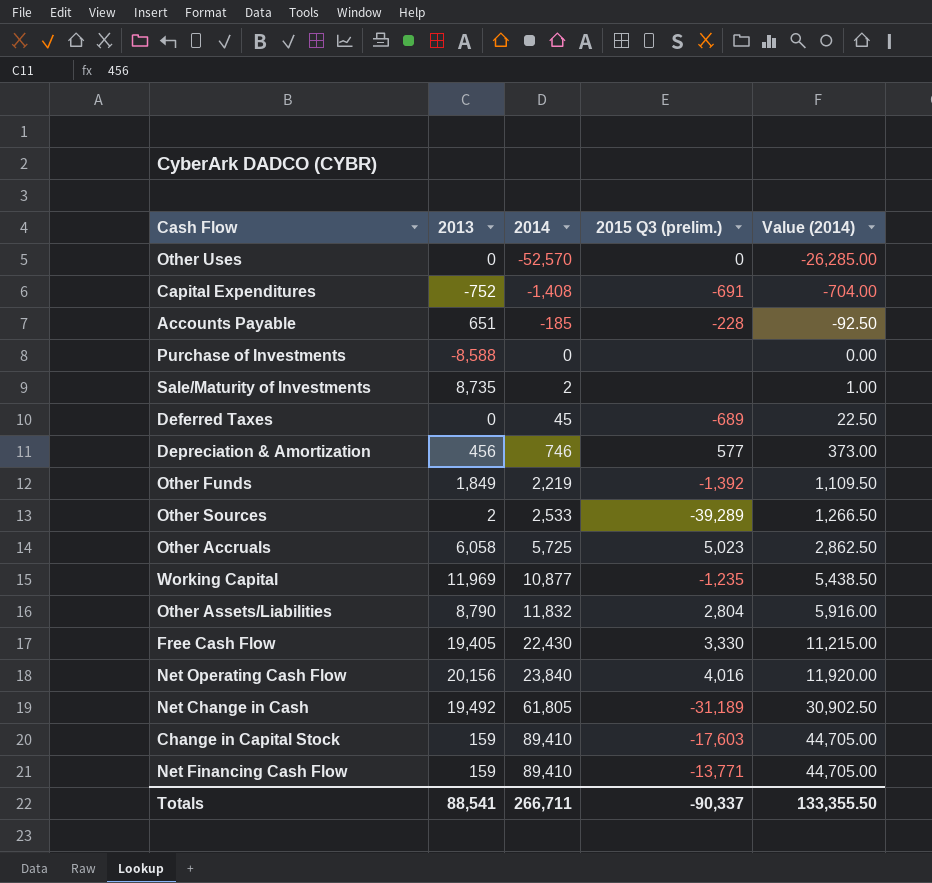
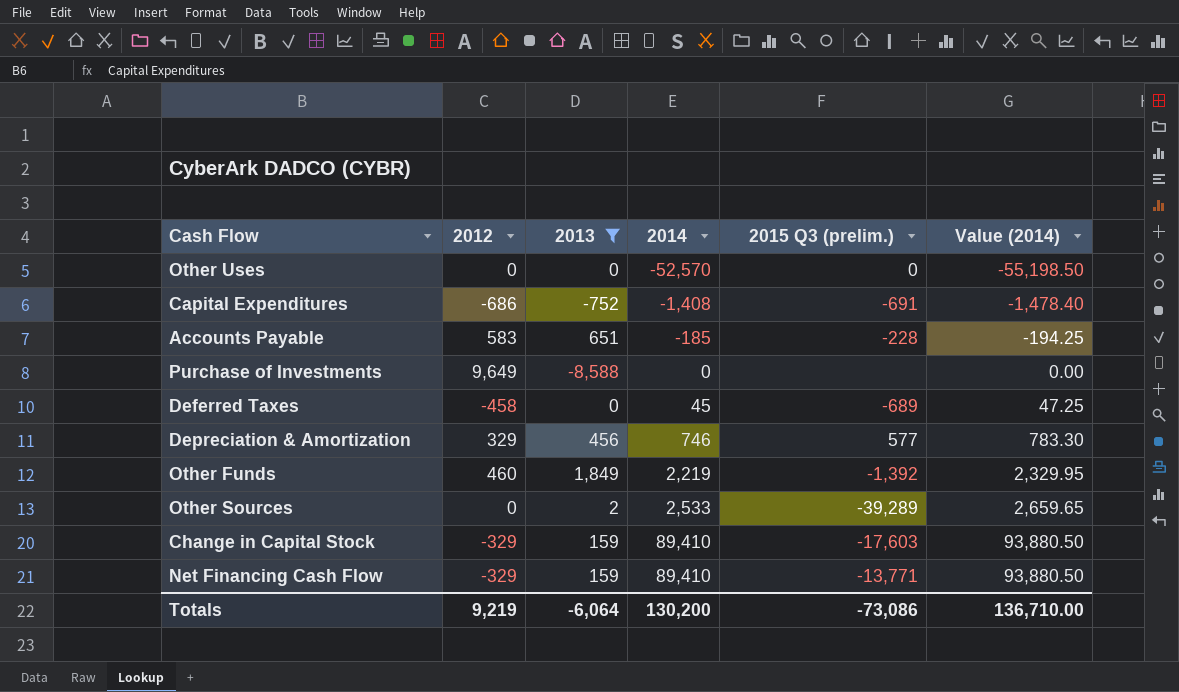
filter: none -> 2013 <= 1,849
column 2012 | position: none -> 2
column Value (2014) | formula: [2014] * 0.5 -> [2014] * 1.05
Totals | 2013: 88,541 -> -6,064
Totals | 2014: 266,711 -> 130,200
Totals | 2015 Q3 (prelim.): -90,337 -> -73,086
Totals | Value (2014): 133,355.50 -> 136,710.00

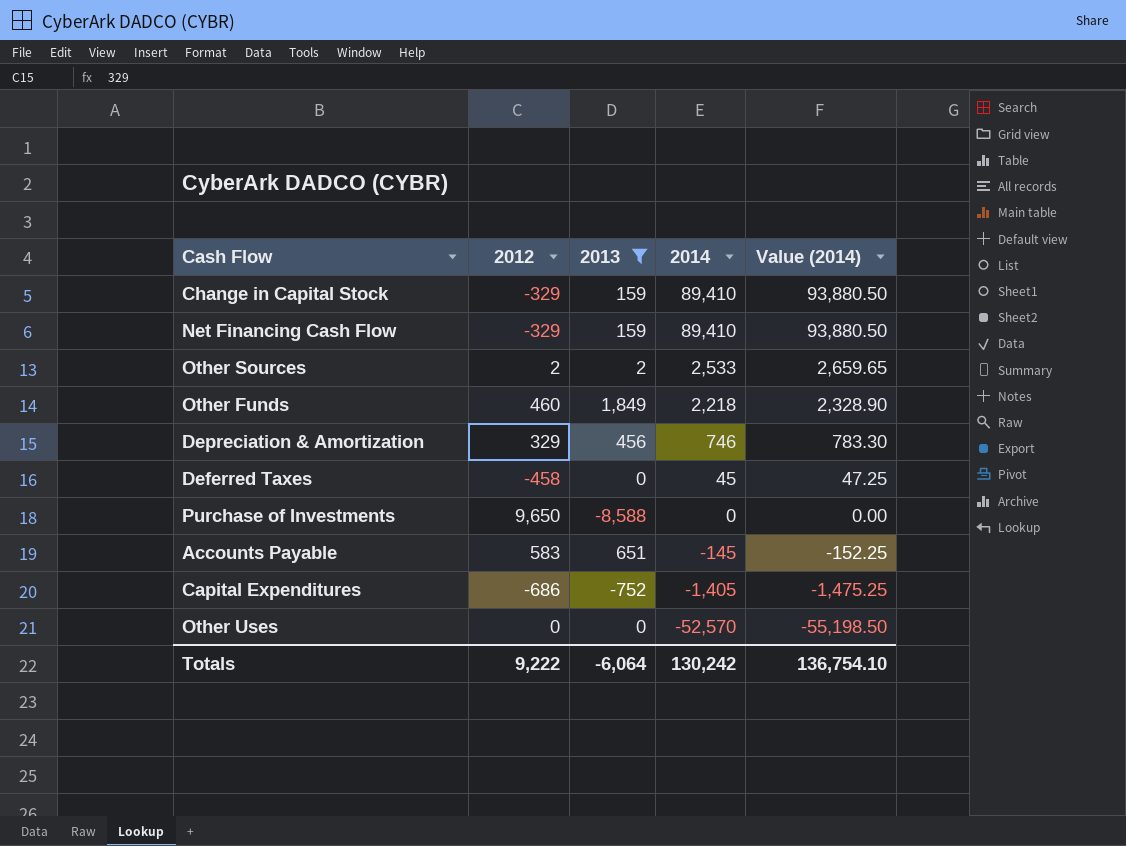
row order: 2014 ascending -> 2014 descending
column 2015 Q3 (prelim.) | position: 5 -> none
Other Sources | 2012: 0 -> 2
Other Funds | 2014: 2,219 -> 2,218
Other Funds | Value (2014): 2,329.95 -> 2,328.90
Purchase of Investments | 2012: 9,649 -> 9,650
Accounts Payable | 2014: -185 -> -145
Accounts Payable | Value (2014): -194.25 -> -152.25
Capital Expenditures | 2014: -1,408 -> -1,405
Capital Expenditures | Value (2014): -1,478.40 -> -1,475.25
Totals | 2012: 9,219 -> 9,222
Totals | 2014: 130,200 -> 130,242
Totals | Value (2014): 136,710.00 -> 136,754.10

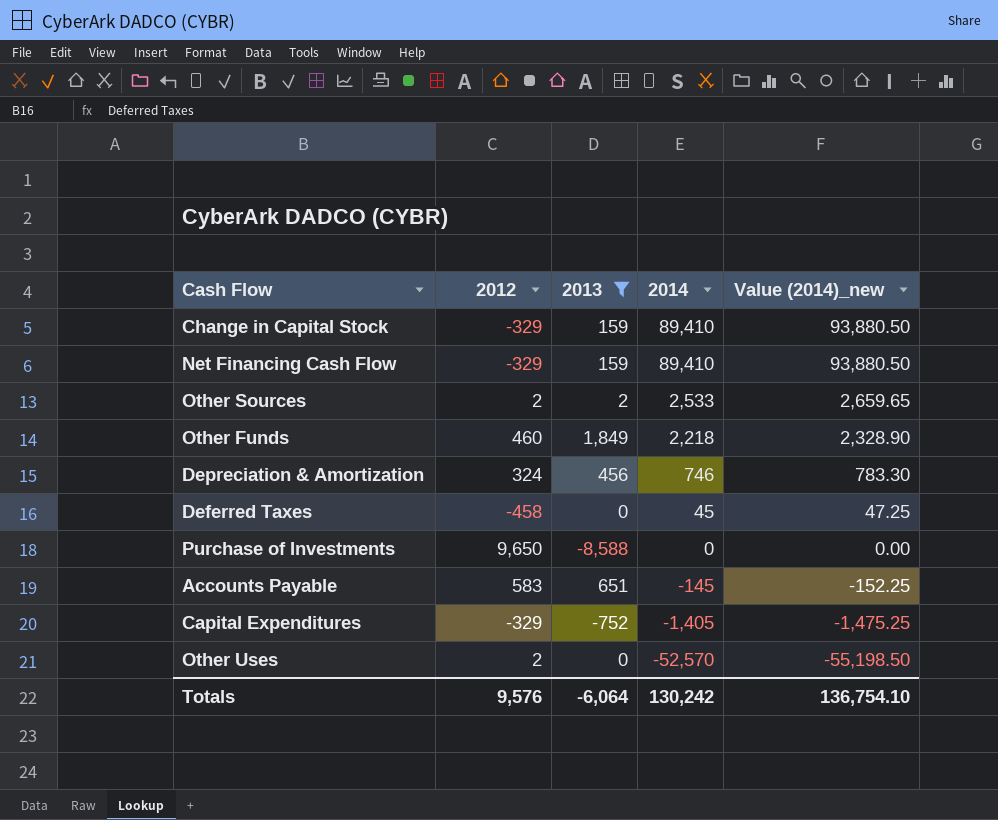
column name: Value (2014) -> Value (2014)_new
Depreciation & Amortization | 2012: 329 -> 324
Capital Expenditures | 2012: -686 -> -329
Other Uses | 2012: 0 -> 2
Totals | 2012: 9,222 -> 9,576

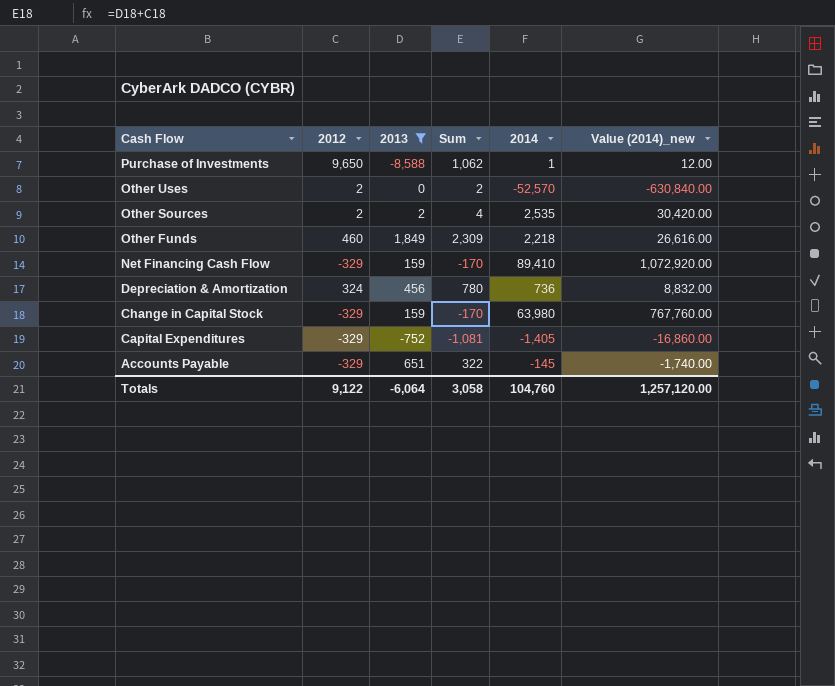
row order: 2014 descending -> Cash Flow descending
column Sum | formula: none -> [2012] + [2013]
column Value (2014)_new | formula: [2014] * 1.05 -> [2014] * 12
row Deferred Taxes: -458 | 0 | 45 | 47.25 -> none
Purchase of Investments | 2014: 0 -> 1
Other Sources | 2014: 2,533 -> 2,535
Depreciation & Amortization | 2014: 746 -> 736
Change in Capital Stock | 2014: 89,410 -> 63,980
Accounts Payable | 2012: 583 -> -329
Totals | 2012: 9,576 -> 9,122
Totals | 2014: 130,242 -> 104,760
Totals | Value (2014)_new: 136,754.10 -> 1,257,120.00

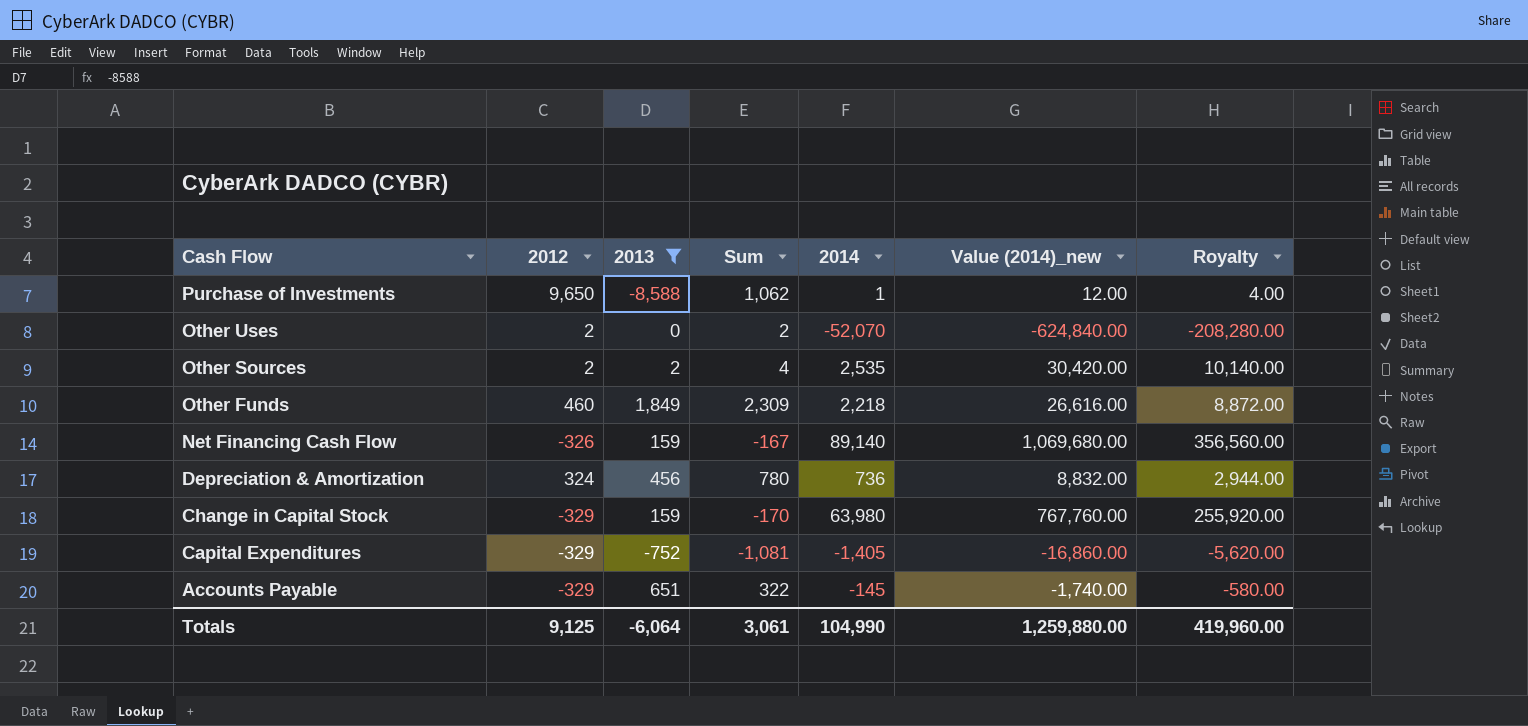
column Royalty | formula: none -> [2014] * 4
Other Uses | 2014: -52,570 -> -52,070
Other Uses | Value (2014)_new: -630,840.00 -> -624,840.00
Net Financing Cash Flow | 2012: -329 -> -326
Net Financing Cash Flow | Sum: -170 -> -167
Net Financing Cash Flow | 2014: 89,410 -> 89,140
Net Financing Cash Flow | Value (2014)_new: 1,072,920.00 -> 1,069,680.00
Totals | 2012: 9,122 -> 9,125
Totals | Sum: 3,058 -> 3,061
Totals | 2014: 104,760 -> 104,990
Totals | Value (2014)_new: 1,257,120.00 -> 1,259,880.00

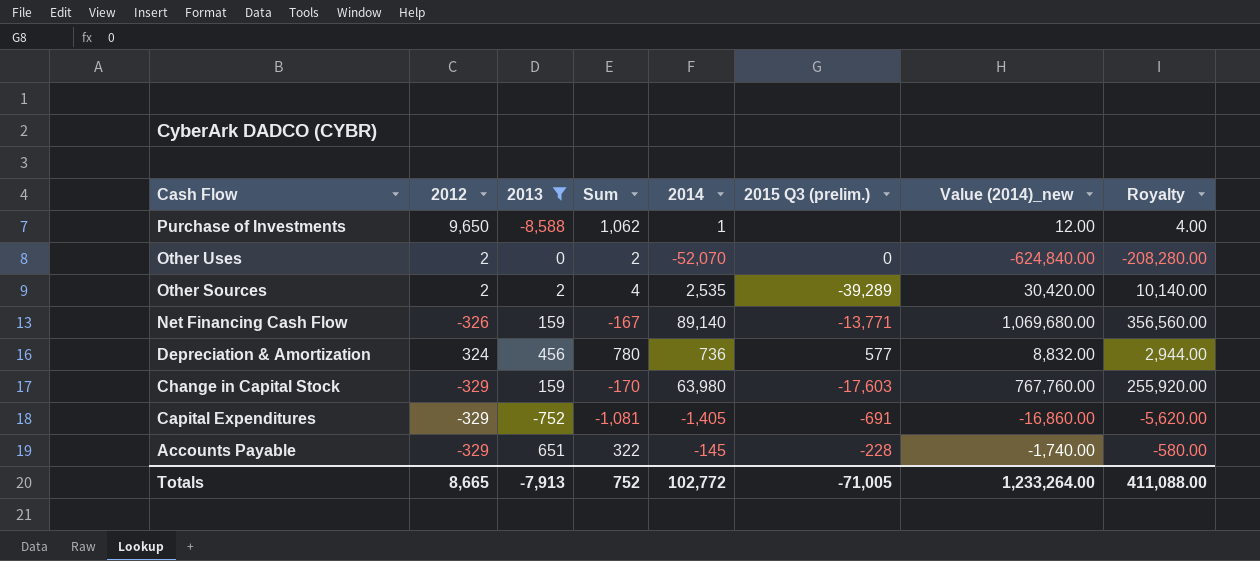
column 2015 Q3 (prelim.) | position: none -> 6
row Other Funds: 460 | 1,849 | 2,309 | 2,218 | 26,616.00 | 8,872.00 -> none
Totals | 2012: 9,125 -> 8,665
Totals | 2013: -6,064 -> -7,913
Totals | Sum: 3,061 -> 752
Totals | 2014: 104,990 -> 102,772
Totals | Value (2014)_new: 1,259,880.00 -> 1,233,264.00
Totals | Royalty: 419,960.00 -> 411,088.00

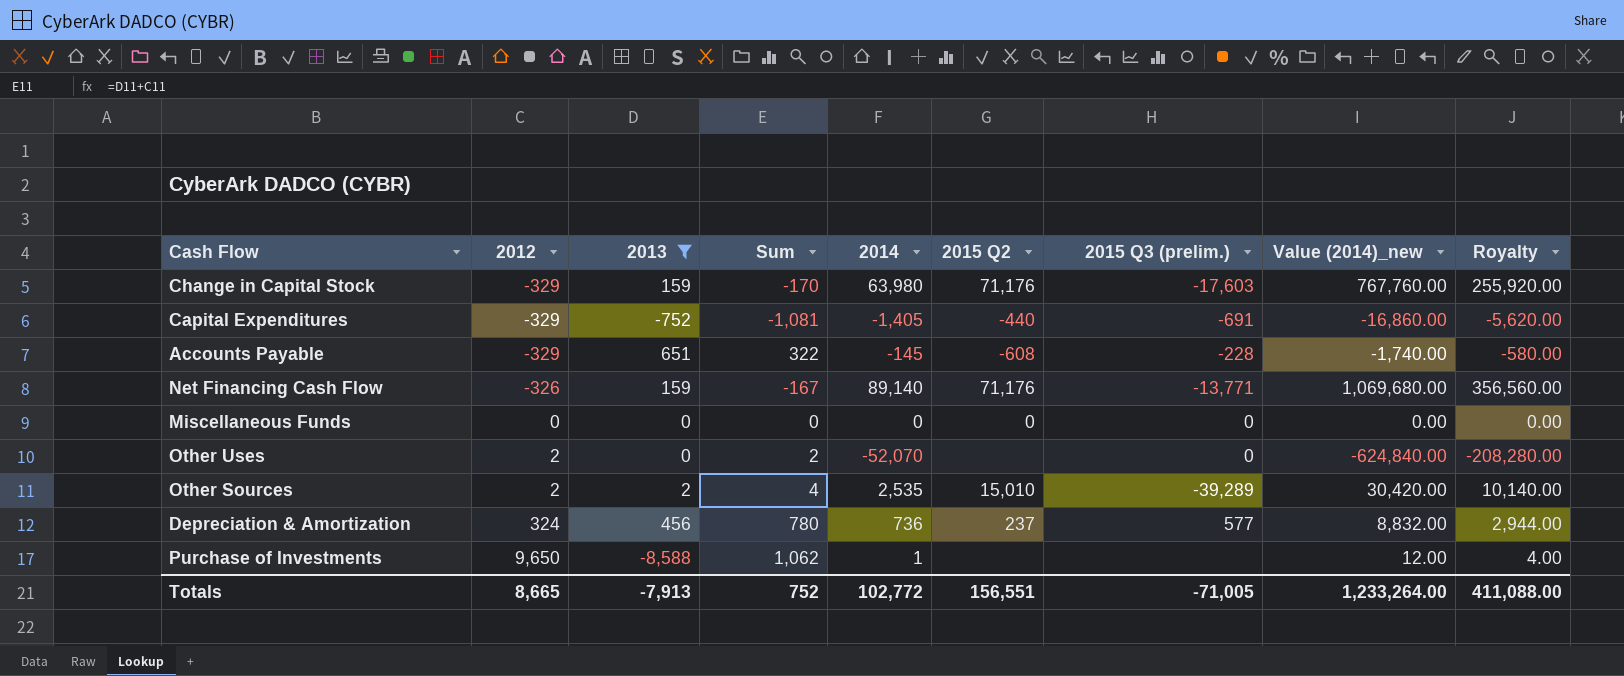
row order: Cash Flow descending -> 2012 ascending
column 2015 Q2 | position: none -> 6
row Miscellaneous Funds: none -> 0 | 0 | 0 | 0 | 0 | 0 | 0.00 | 0.00

